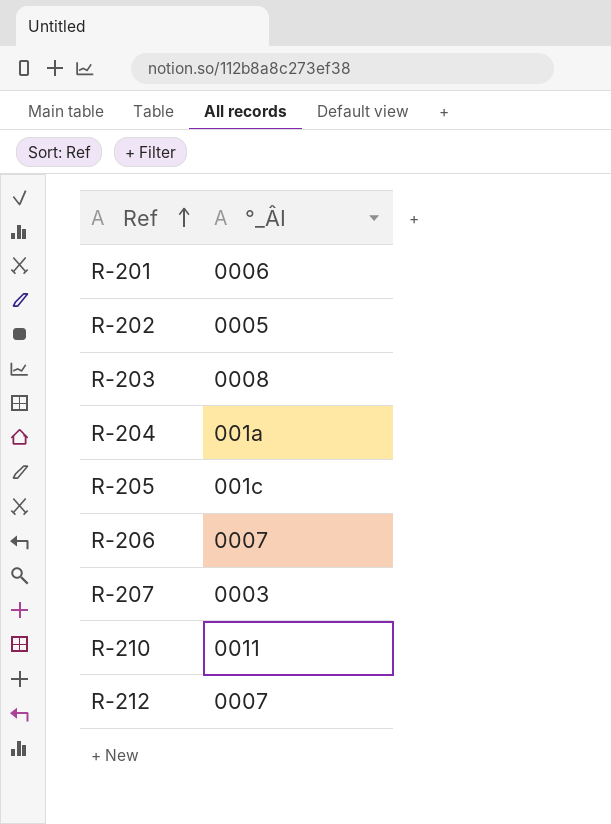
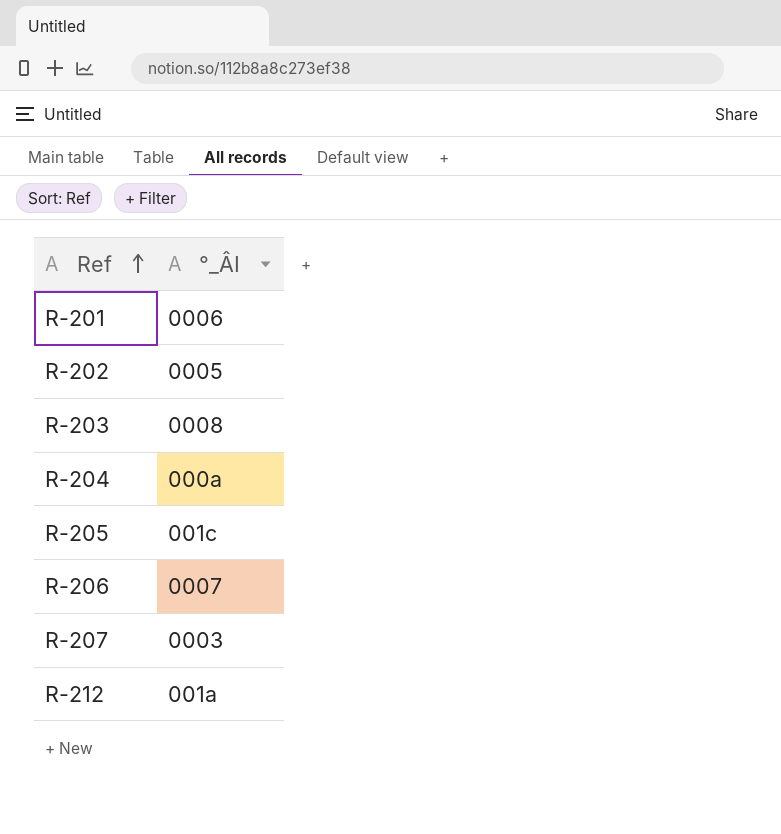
row R-210: 0011 -> none
R-204 | °_ÂI: 001a -> 000a
R-212 | °_ÂI: 0007 -> 001a

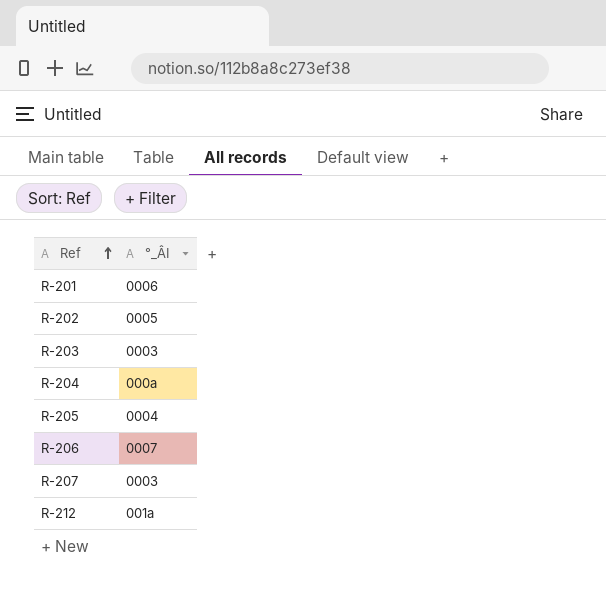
R-203 | °_ÂI: 0008 -> 0003
R-205 | °_ÂI: 001c -> 0004

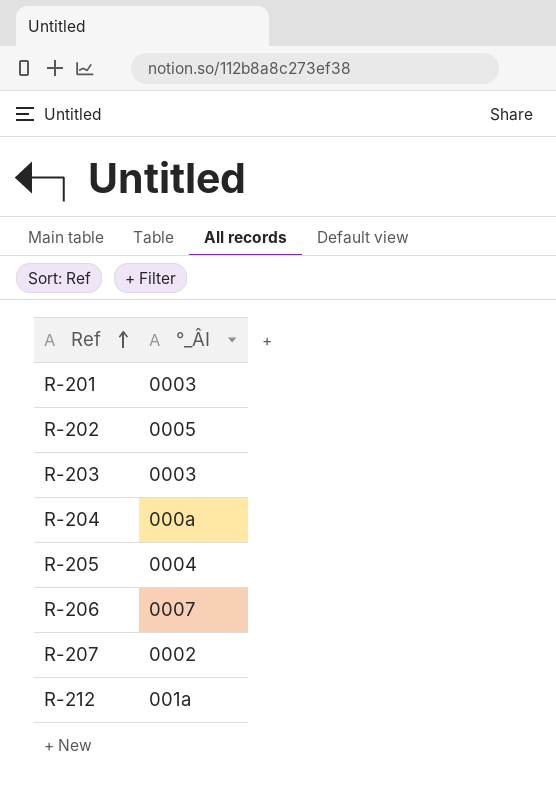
R-201 | °_ÂI: 0006 -> 0003
R-207 | °_ÂI: 0003 -> 0002

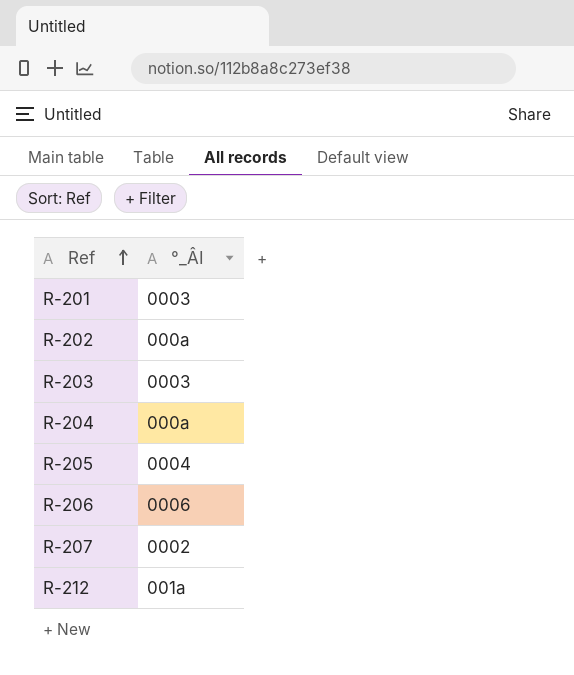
R-202 | °_ÂI: 0005 -> 000a
R-206 | °_ÂI: 0007 -> 0006

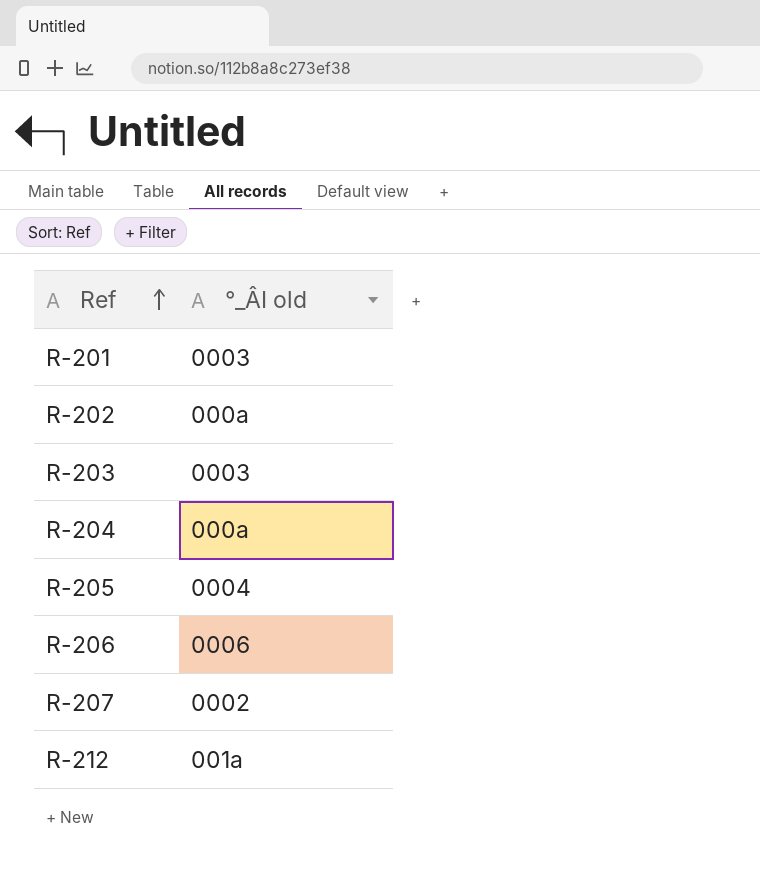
column name: °_ÂI -> °_ÂI old

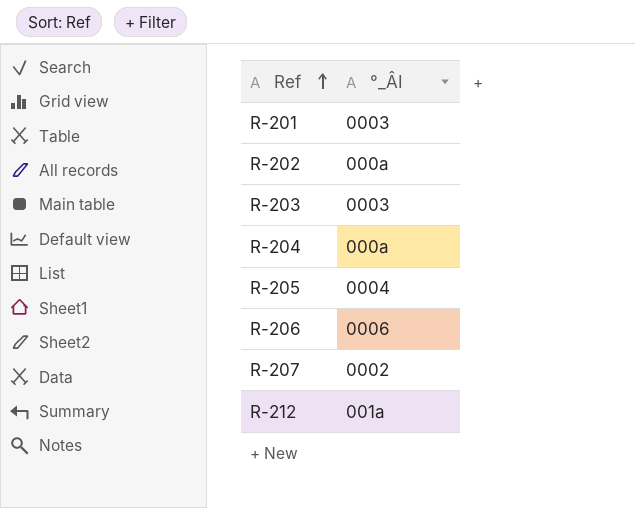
column name: °_ÂI old -> °_ÂI

